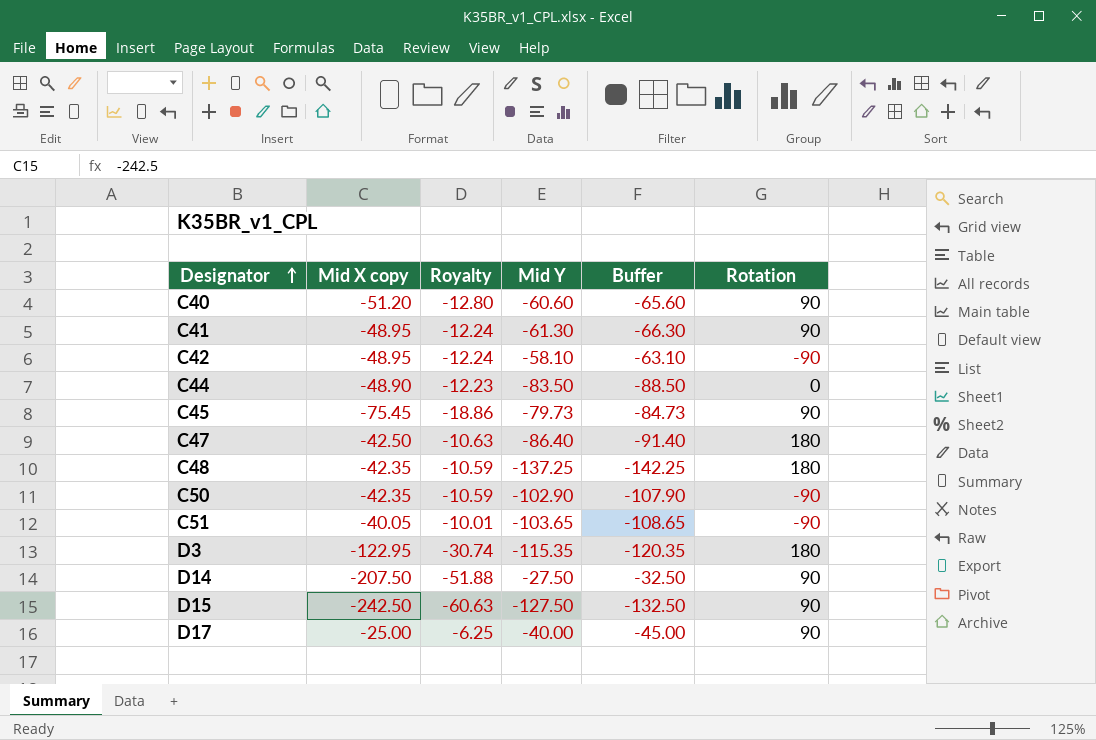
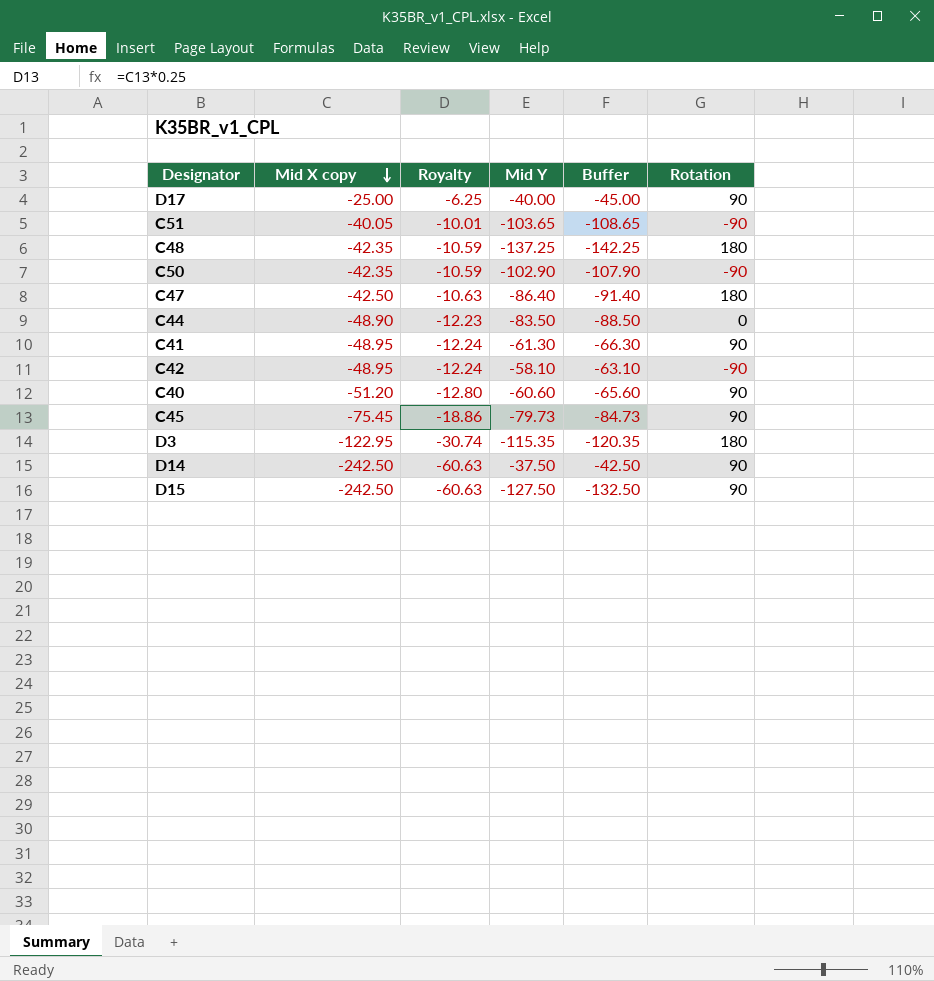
row order: Designator ascending -> Mid X copy descending
D14 | Mid X copy: -207.50 -> -242.50
D14 | Royalty: -51.88 -> -60.63
D14 | Mid Y: -27.50 -> -37.50
D14 | Buffer: -32.50 -> -42.50

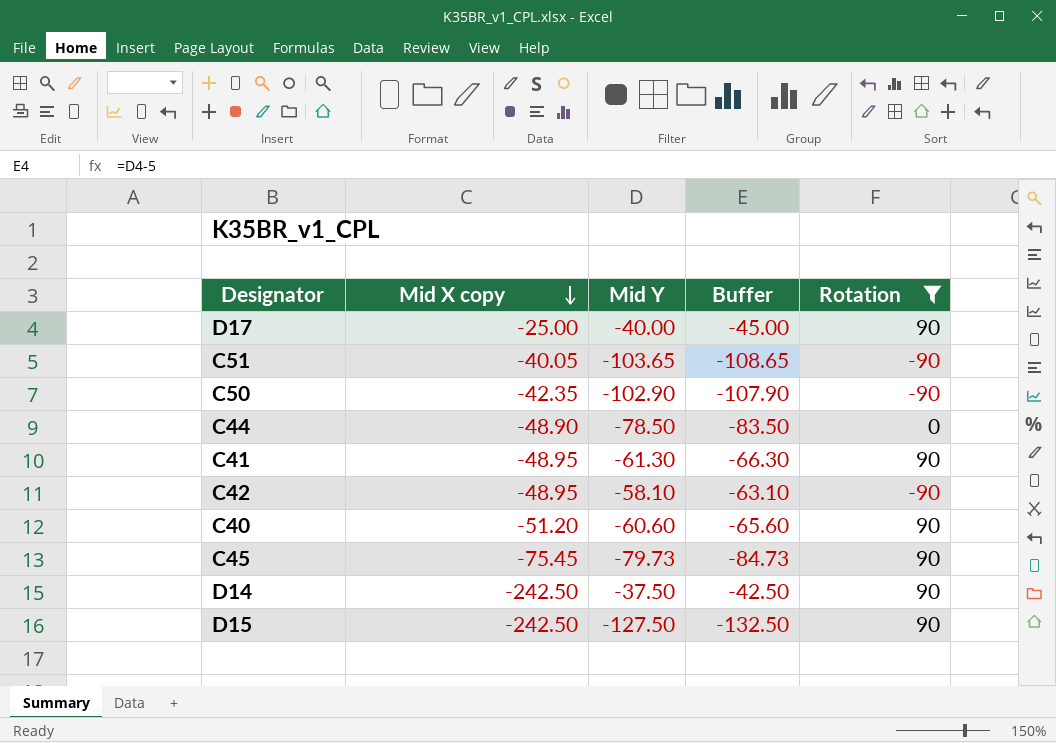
filter: none -> Rotation != 180
column Royalty | formula: [Mid X copy] * 0.25 -> none
C44 | Mid Y: -83.50 -> -78.50
C44 | Buffer: -88.50 -> -83.50

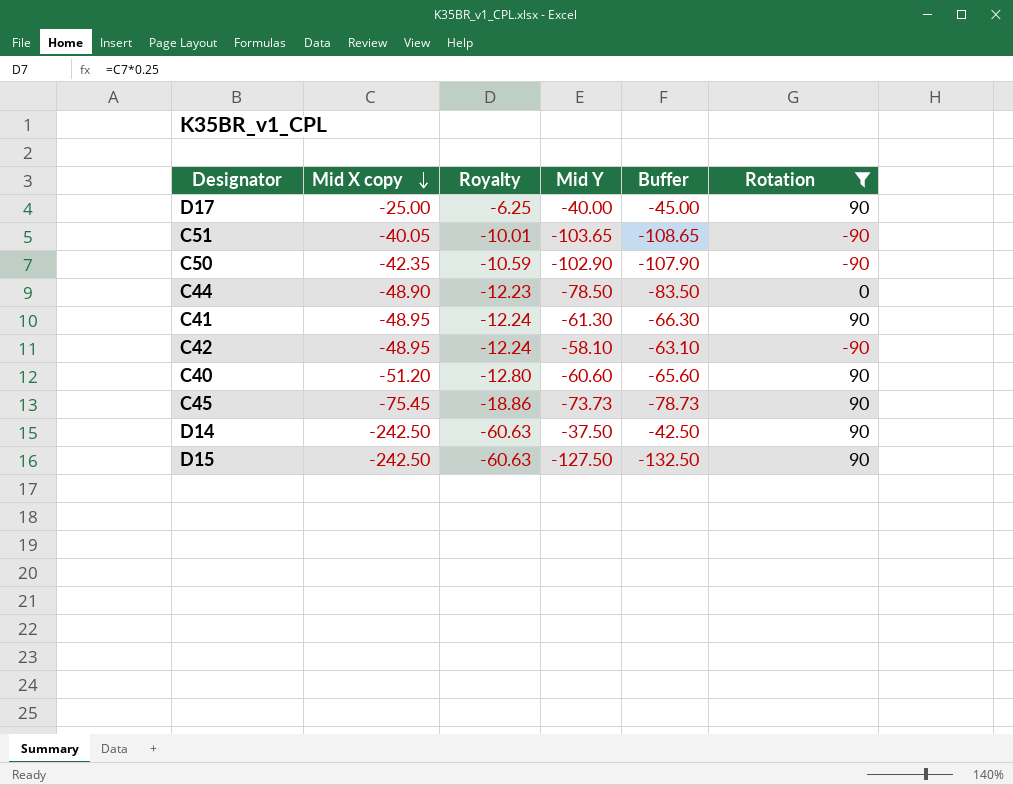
column Royalty | formula: none -> [Mid X copy] * 0.25
C45 | Mid Y: -79.73 -> -73.73
C45 | Buffer: -84.73 -> -78.73

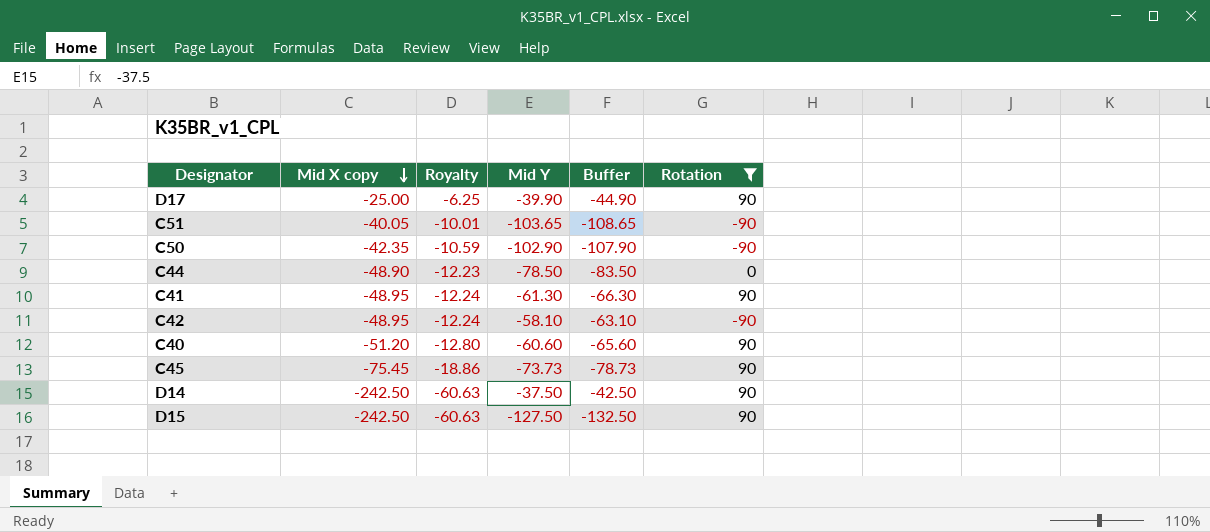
D17 | Mid Y: -40.00 -> -39.90
D17 | Buffer: -45.00 -> -44.90

